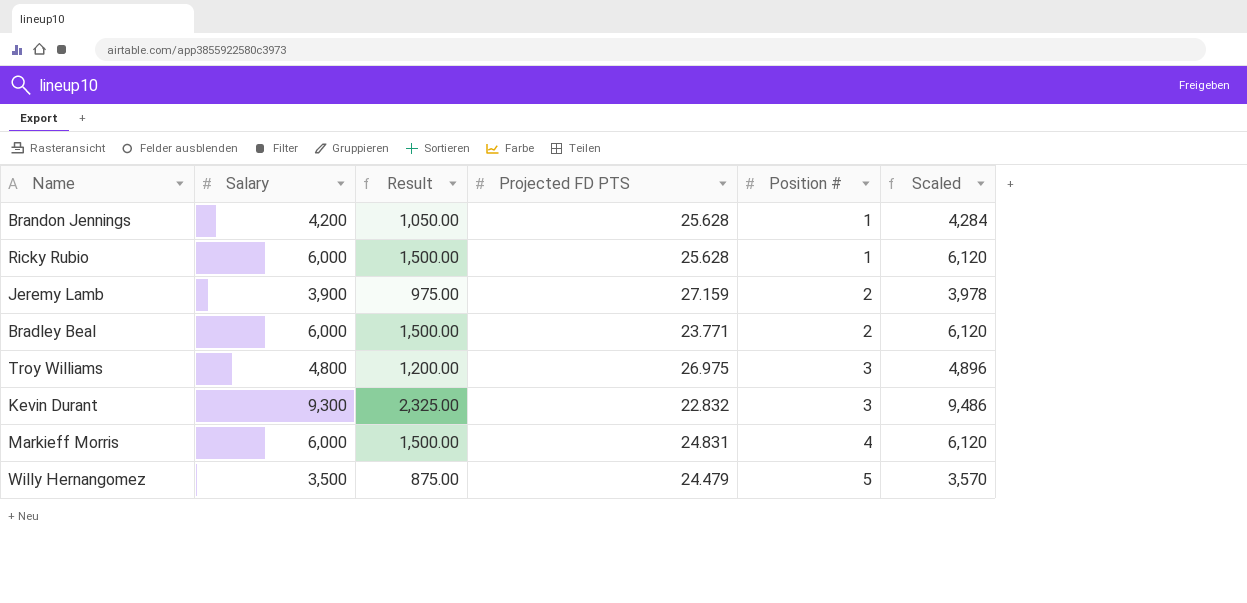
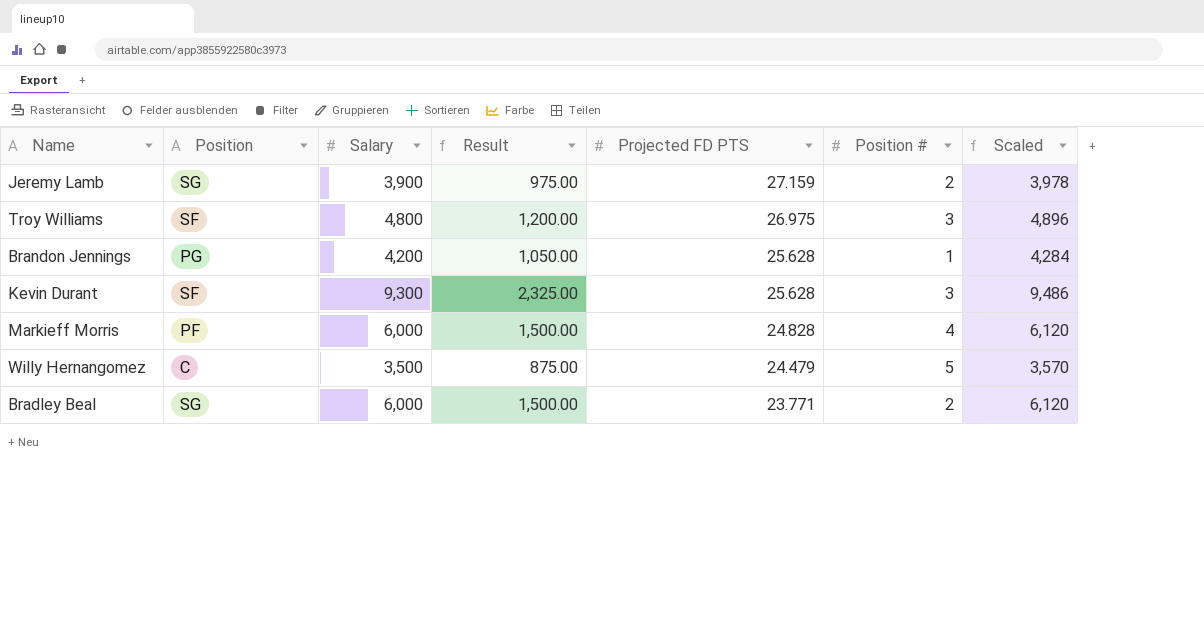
row order: Position # ascending -> Projected FD PTS descending
column Position | position: none -> 2
row Ricky Rubio: 6,000 | 1,500.00 | 25.628 | 1 | 6,120 -> none
Kevin Durant | Projected FD PTS: 22.832 -> 25.628
Markieff Morris | Projected FD PTS: 24.831 -> 24.828

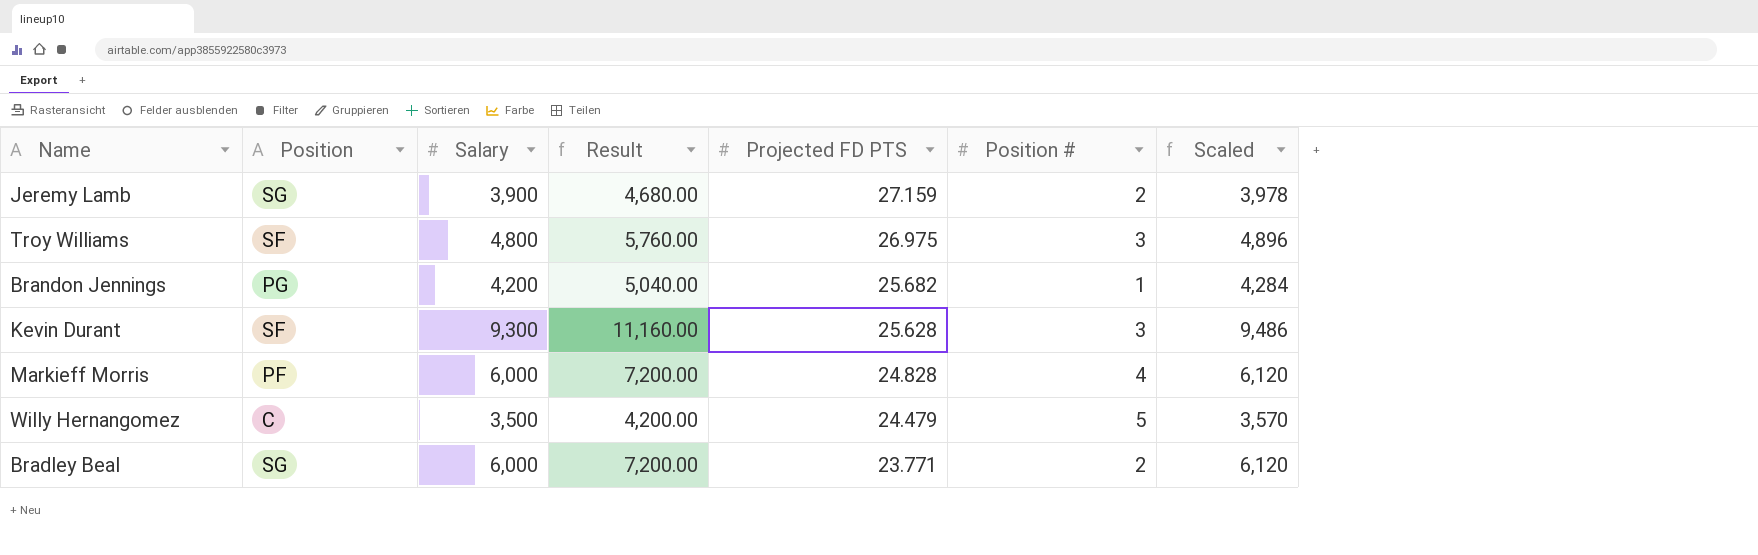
column Result | formula: [Salary] * 0.25 -> [Salary] * 1.2
Brandon Jennings | Projected FD PTS: 25.628 -> 25.682

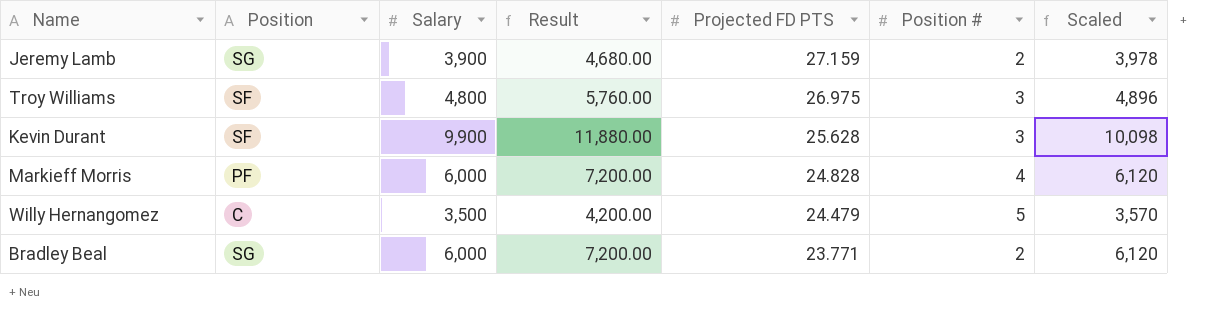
row Brandon Jennings: PG | 4,200 | 5,040.00 | 25.682 | 1 | 4,284 -> none
Kevin Durant | Salary: 9,300 -> 9,900
Kevin Durant | Result: 11,160.00 -> 11,880.00
Kevin Durant | Scaled: 9,486 -> 10,098

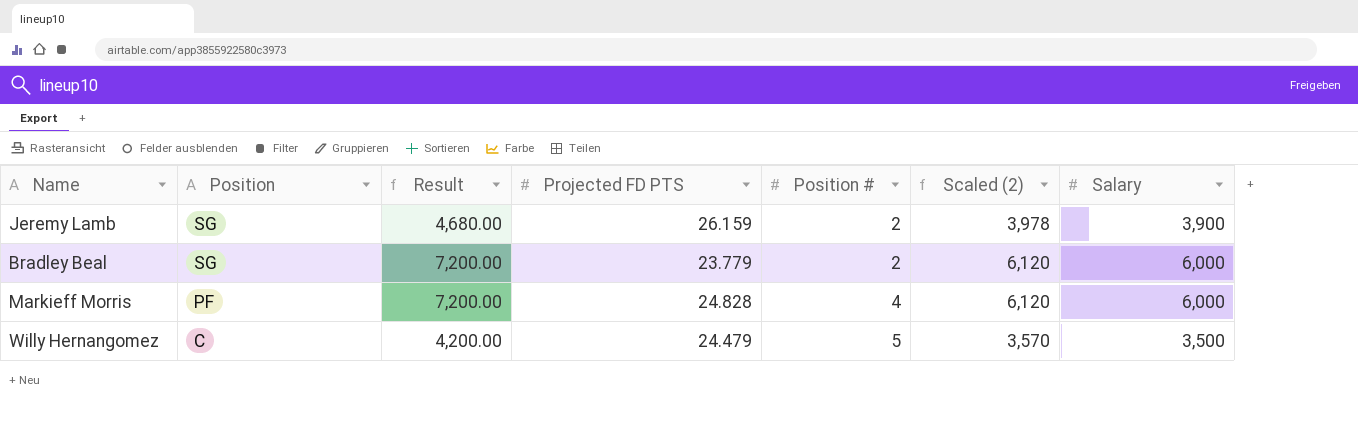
row order: Projected FD PTS descending -> Position descending
column name: Scaled -> Scaled (2)
column Salary | position: 3 -> 7
row Troy Williams: SF | 4,800 | 5,760.00 | 26.975 | 3 | 4,896 -> none
row Kevin Durant: SF | 9,900 | 11,880.00 | 25.628 | 3 | 10,098 -> none
Jeremy Lamb | Projected FD PTS: 27.159 -> 26.159
Bradley Beal | Projected FD PTS: 23.771 -> 23.779

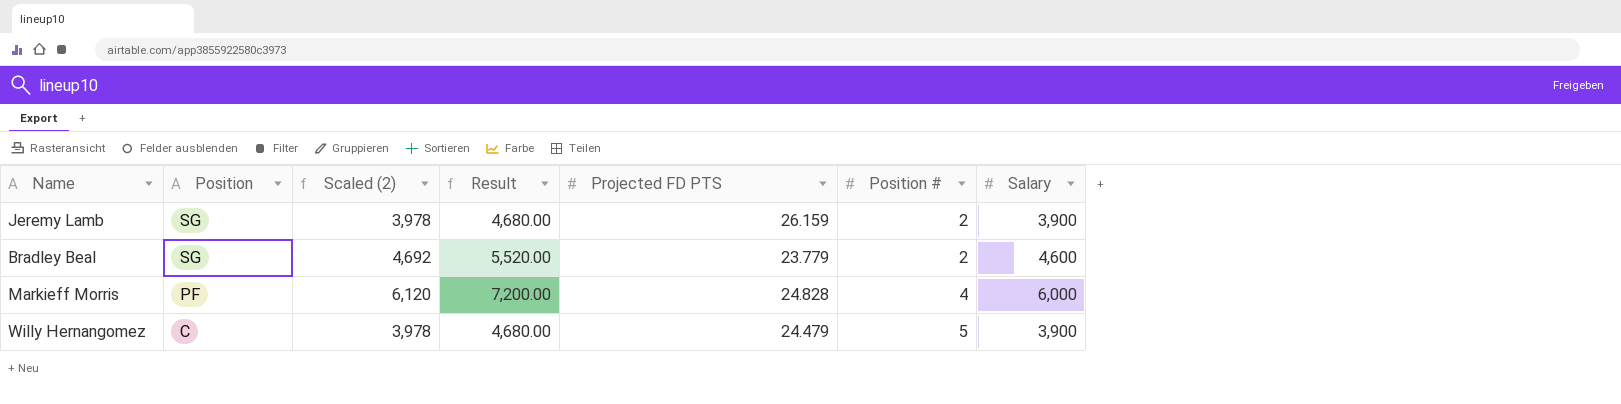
column Scaled (2) | position: 6 -> 3
Bradley Beal | Scaled (2): 6,120 -> 4,692
Bradley Beal | Result: 7,200.00 -> 5,520.00
Bradley Beal | Salary: 6,000 -> 4,600
Willy Hernangomez | Scaled (2): 3,570 -> 3,978
Willy Hernangomez | Result: 4,200.00 -> 4,680.00
Willy Hernangomez | Salary: 3,500 -> 3,900

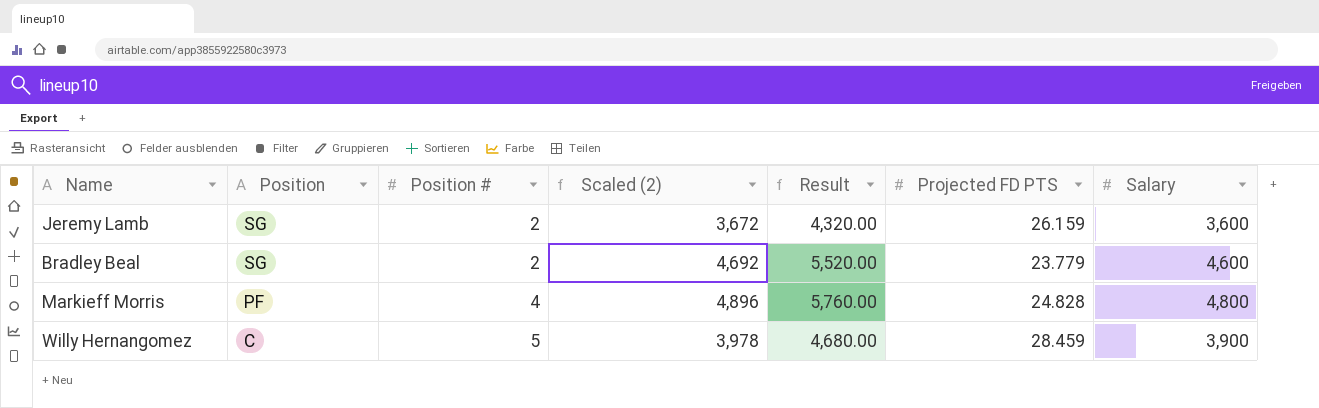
column Position # | position: 6 -> 3
Jeremy Lamb | Scaled (2): 3,978 -> 3,672
Jeremy Lamb | Result: 4,680.00 -> 4,320.00
Jeremy Lamb | Salary: 3,900 -> 3,600
Markieff Morris | Scaled (2): 6,120 -> 4,896
Markieff Morris | Result: 7,200.00 -> 5,760.00
Markieff Morris | Salary: 6,000 -> 4,800
Willy Hernangomez | Projected FD PTS: 24.479 -> 28.459

